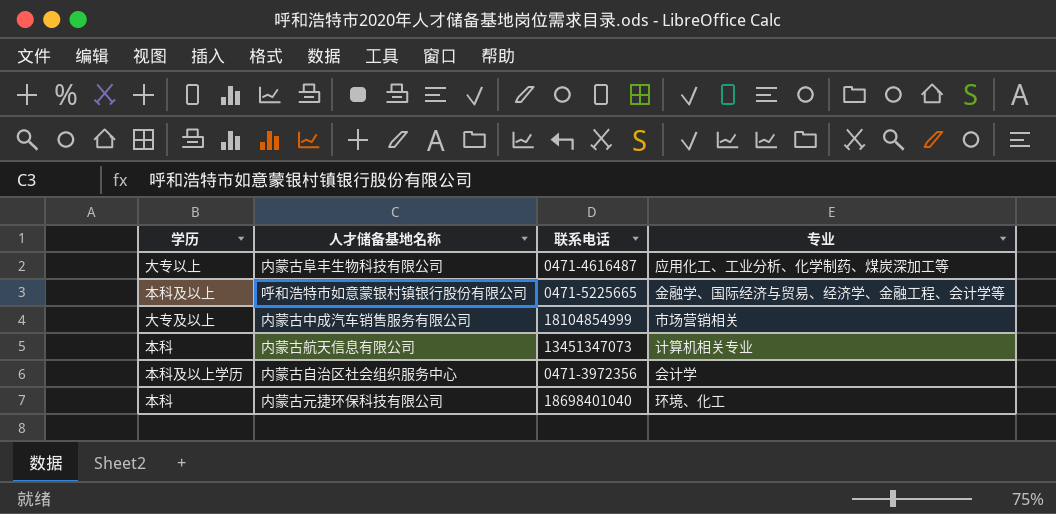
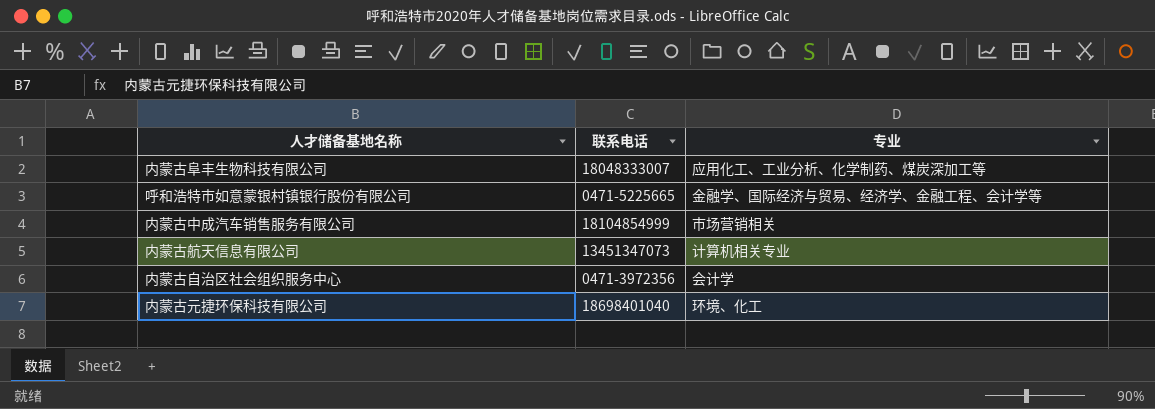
column 学历 | position: 1 -> none
内蒙古阜丰生物科技有限公司 | 联系电话: 0471-4616487 -> 18048333007

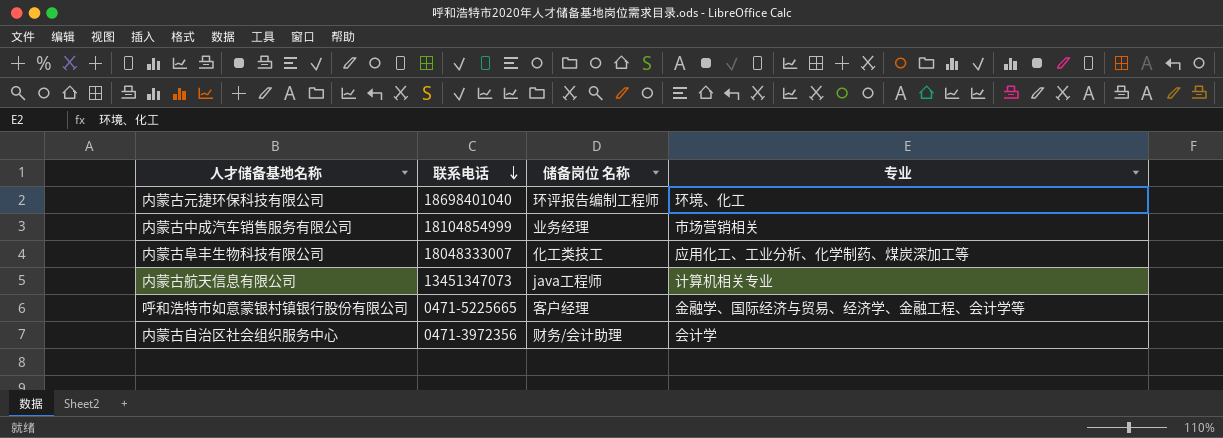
row order: none -> 联系电话 descending
column 储备岗位 名称 | position: none -> 3

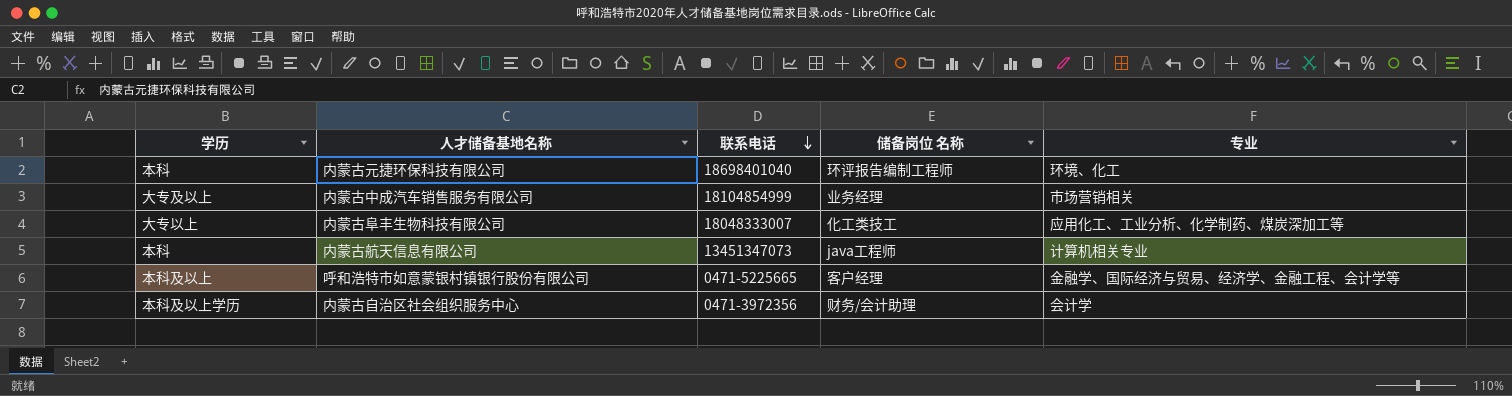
column 学历 | position: none -> 1

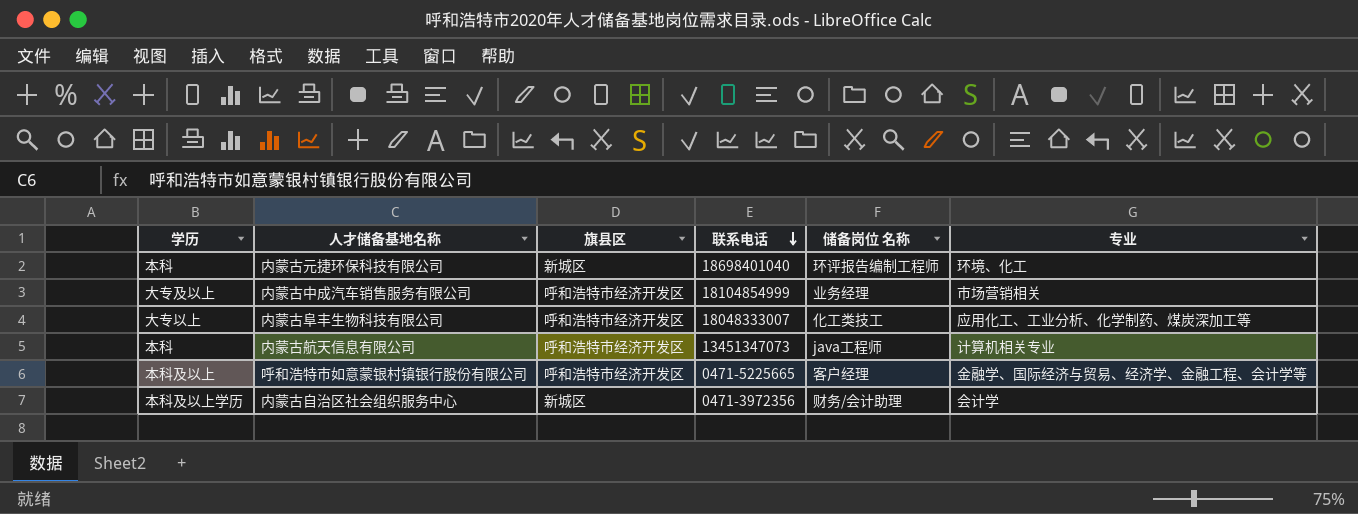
column 旗县区 | position: none -> 3

